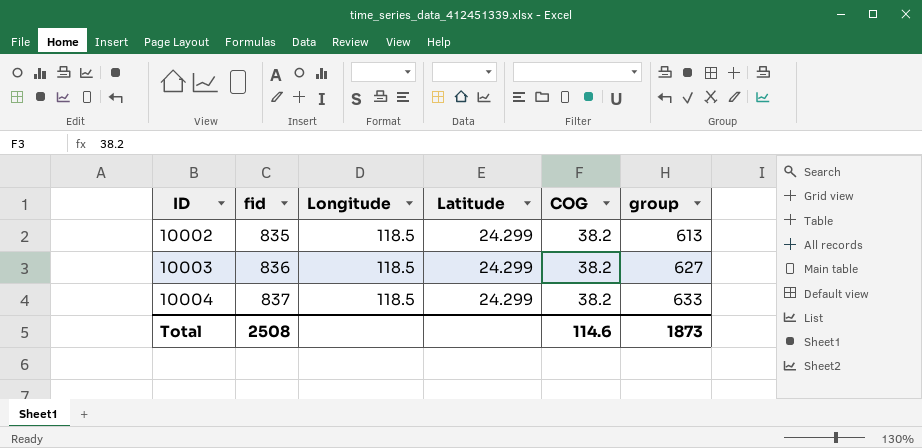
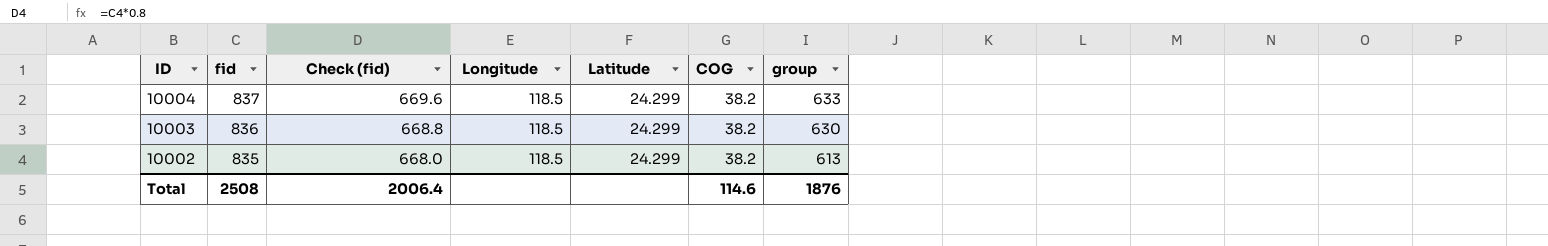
row order: ID ascending -> ID descending
column Check (fid) | formula: none -> [fid] * 0.8
10003 | group: 627 -> 630
Total | group: 1873 -> 1876

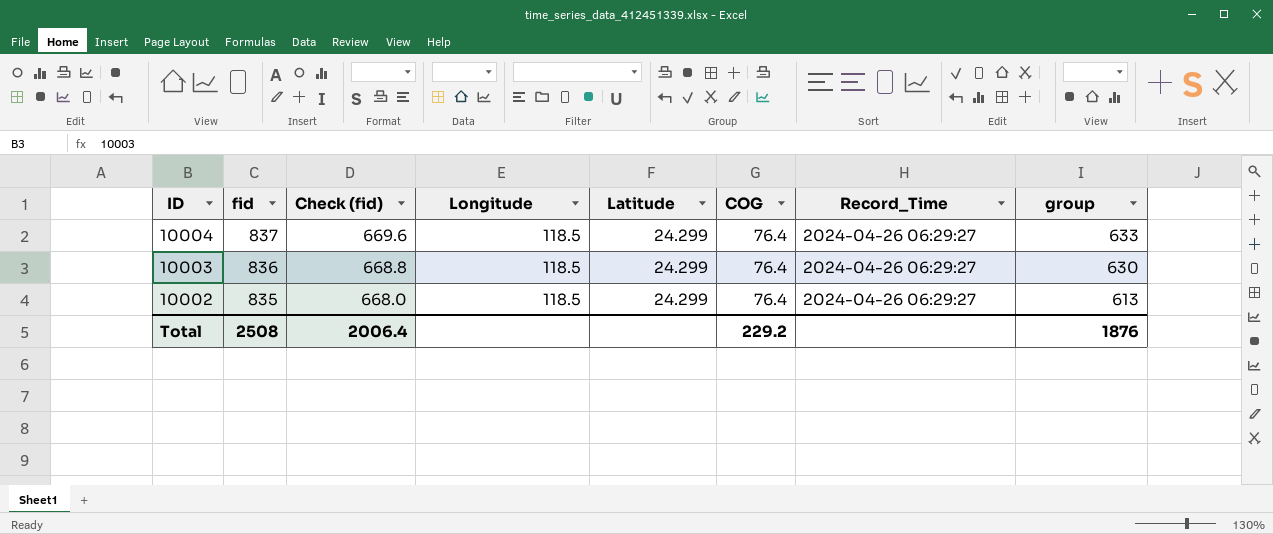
column Record_Time | position: none -> 7
10004 | COG: 38.2 -> 76.4
10003 | COG: 38.2 -> 76.4
10002 | COG: 38.2 -> 76.4
Total | COG: 114.6 -> 229.2

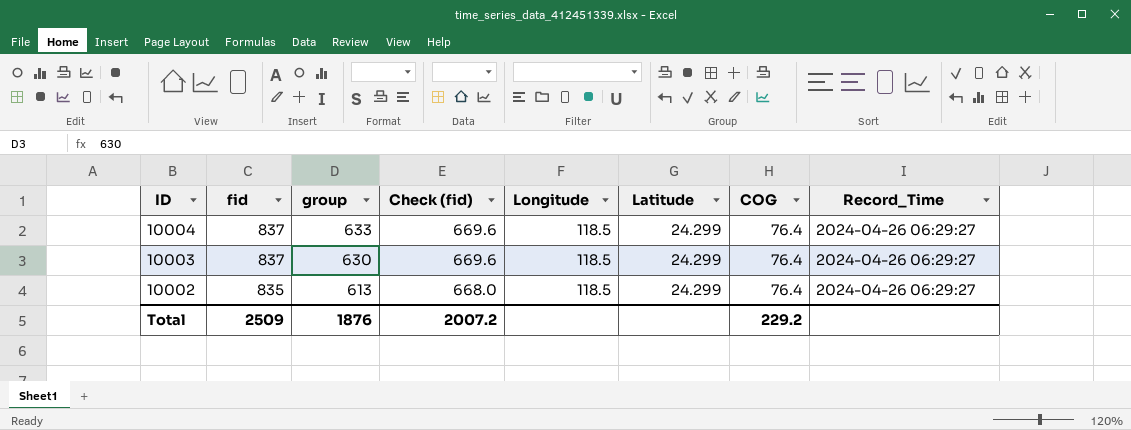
column group | position: 8 -> 3
10003 | fid: 836 -> 837
10003 | Check (fid): 668.8 -> 669.6
Total | fid: 2508 -> 2509
Total | Check (fid): 2006.4 -> 2007.2

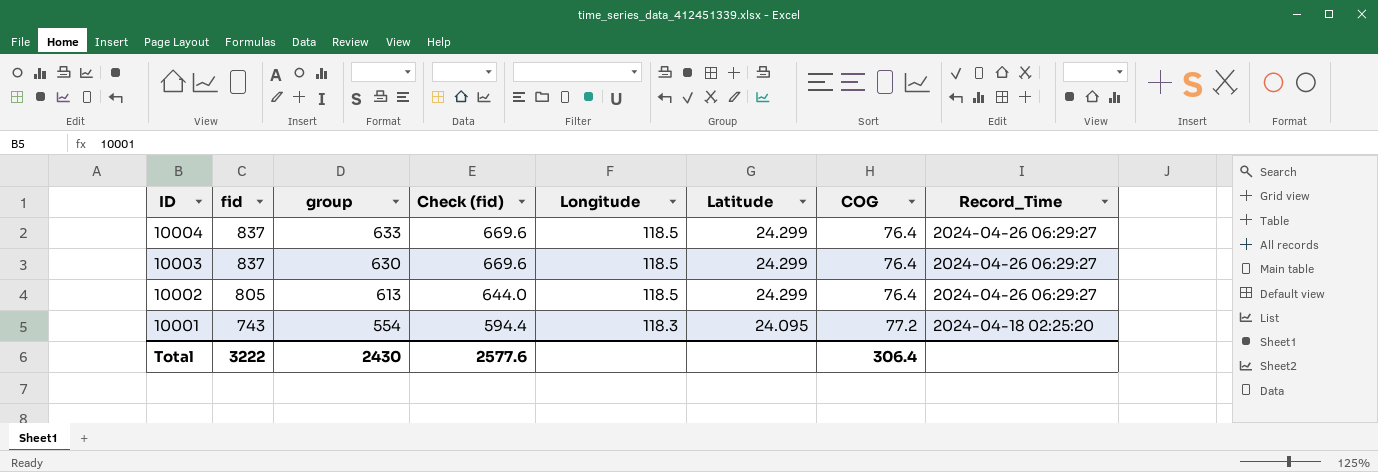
10002 | fid: 835 -> 805
10002 | Check (fid): 668.0 -> 644.0
row 10001: none -> 743 | 554 | 594.4 | 118.3 | 24.095 | 77.2 | 2024-04-18 02:25:20
Total | fid: 2509 -> 3222
Total | group: 1876 -> 2430
Total | Check (fid): 2007.2 -> 2577.6
Total | COG: 229.2 -> 306.4

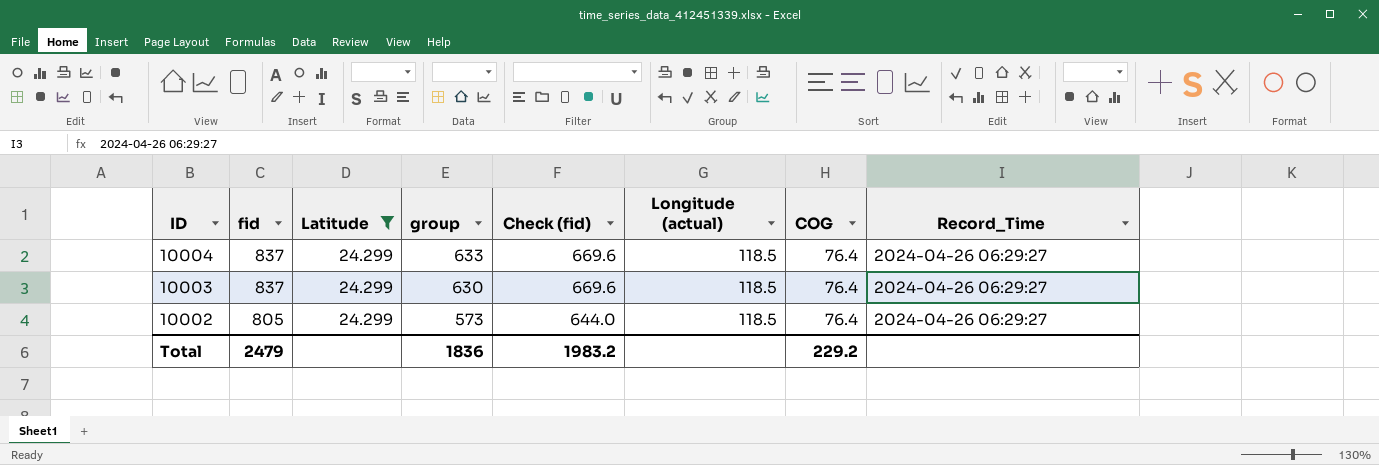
filter: none -> Latitude = 24.299
column Latitude | position: 6 -> 3
column name: Longitude -> Longitude (actual)
10002 | group: 613 -> 573
Total | fid: 3222 -> 2479
Total | group: 2430 -> 1836
Total | Check (fid): 2577.6 -> 1983.2
Total | COG: 306.4 -> 229.2

